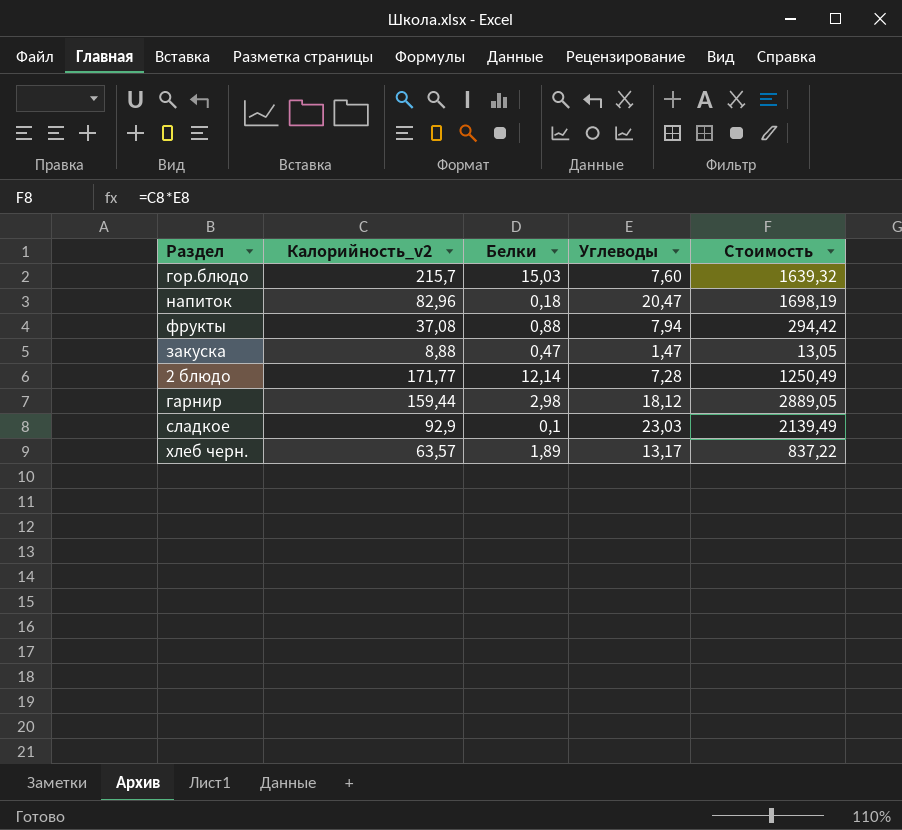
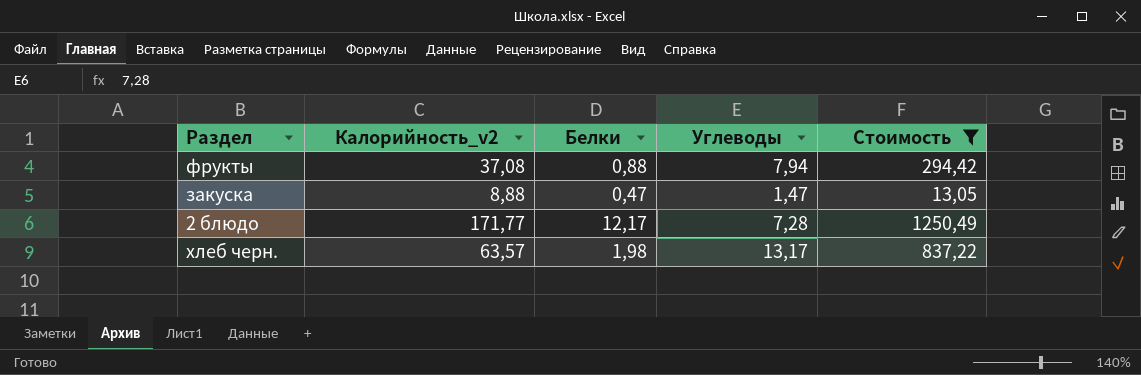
filter: none -> Стоимость <= 1250,49
2 блюдо | Белки: 12,14 -> 12,17
хлеб черн. | Белки: 1,89 -> 1,98

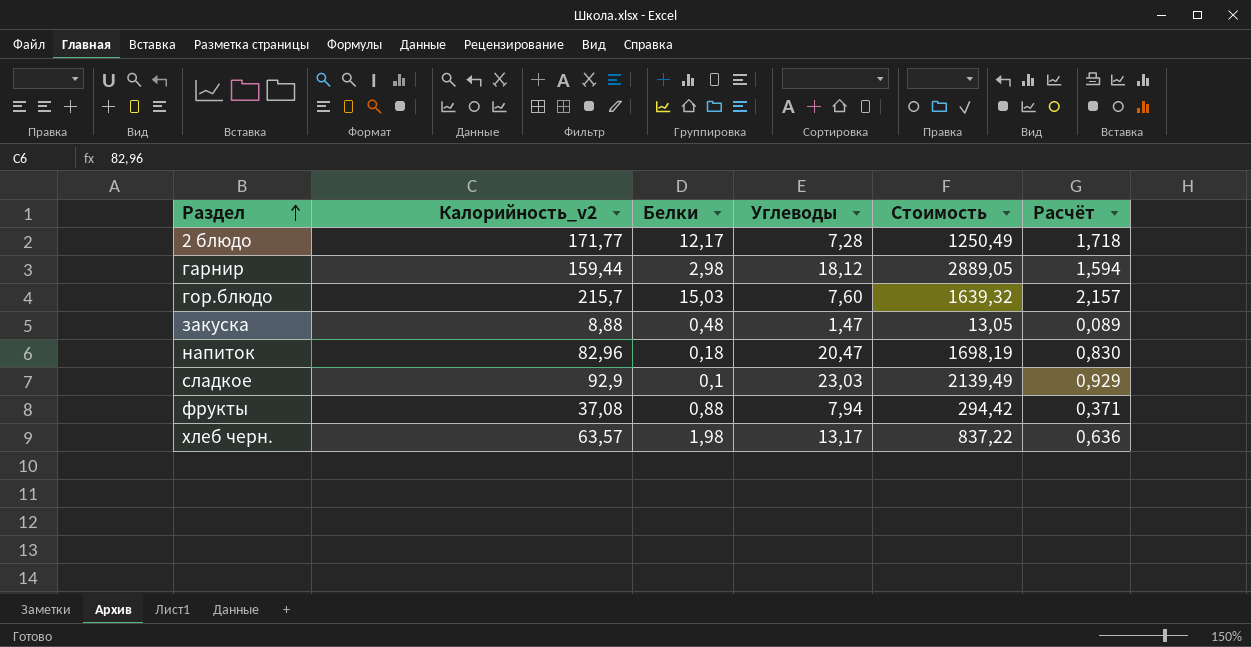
filter: Стоимость <= 1250,49 -> none
row order: none -> Раздел ascending
column Расчёт | formula: none -> [Калорийность_v2] * 0,01
закуска | Белки: 0,47 -> 0,48

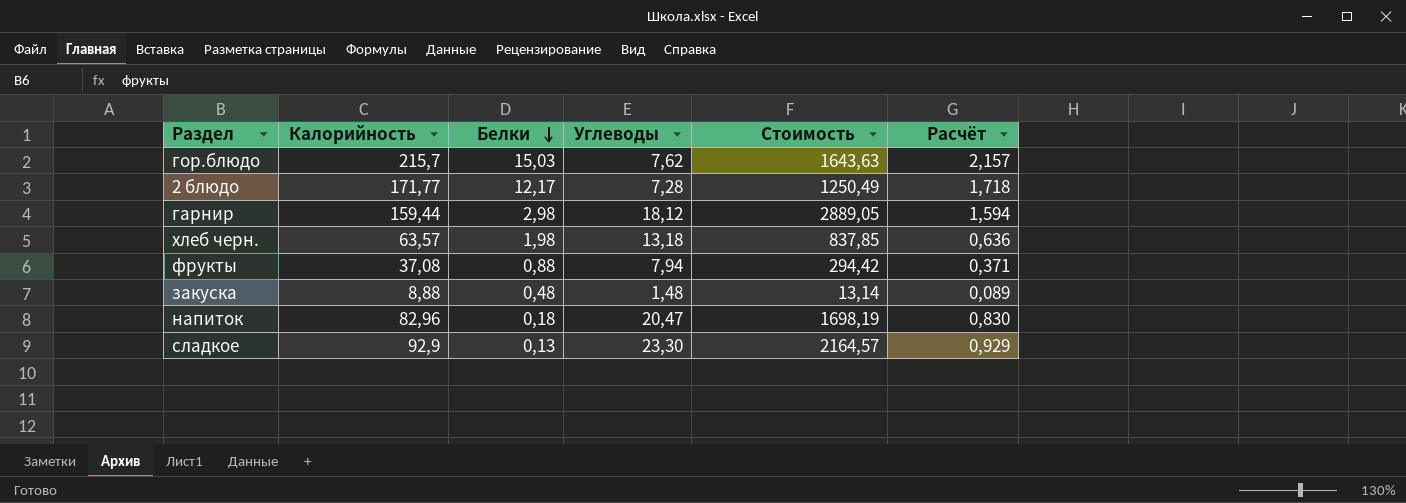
row order: Раздел ascending -> Белки descending
column name: Калорийность_v2 -> Калорийность
гор.блюдо | Углеводы: 7,60 -> 7,62
гор.блюдо | Стоимость: 1639,32 -> 1643,63
хлеб черн. | Углеводы: 13,17 -> 13,18
хлеб черн. | Стоимость: 837,22 -> 837,85
закуска | Углеводы: 1,47 -> 1,48
закуска | Стоимость: 13,05 -> 13,14
сладкое | Белки: 0,1 -> 0,13
сладкое | Углеводы: 23,03 -> 23,30
сладкое | Стоимость: 2139,49 -> 2164,57

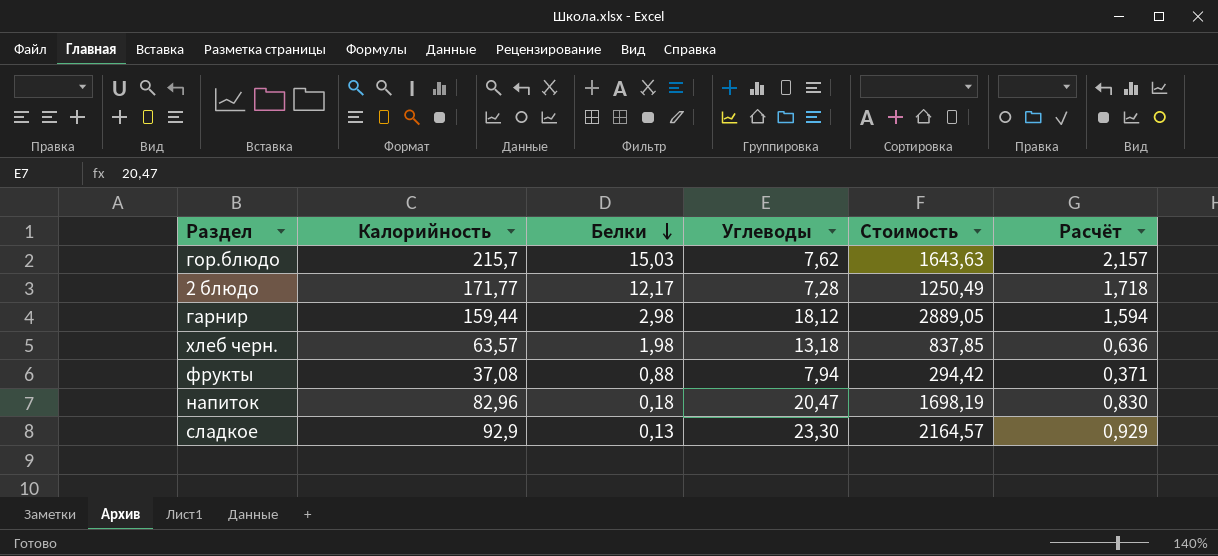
row закуска: 8,88 | 0,48 | 1,48 | 13,14 | 0,089 -> none

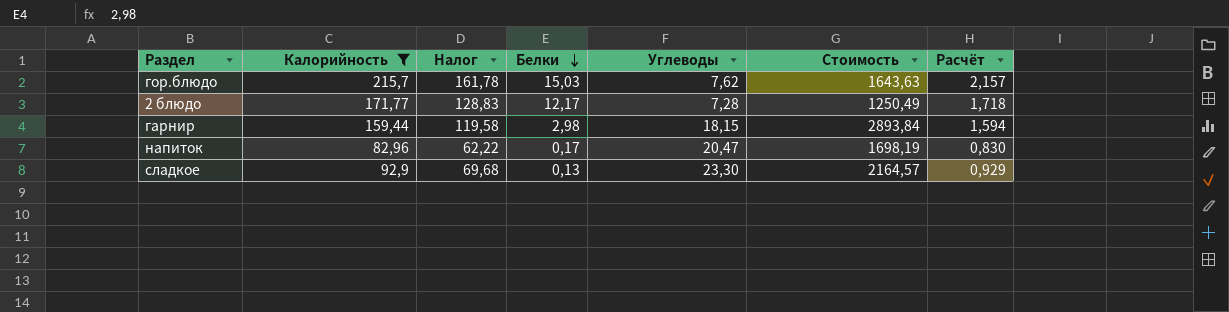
filter: none -> Калорийность >= 82,96
column Налог | formula: none -> [Калорийность] * 0,75
гарнир | Углеводы: 18,12 -> 18,15
гарнир | Стоимость: 2889,05 -> 2893,84
напиток | Белки: 0,18 -> 0,17

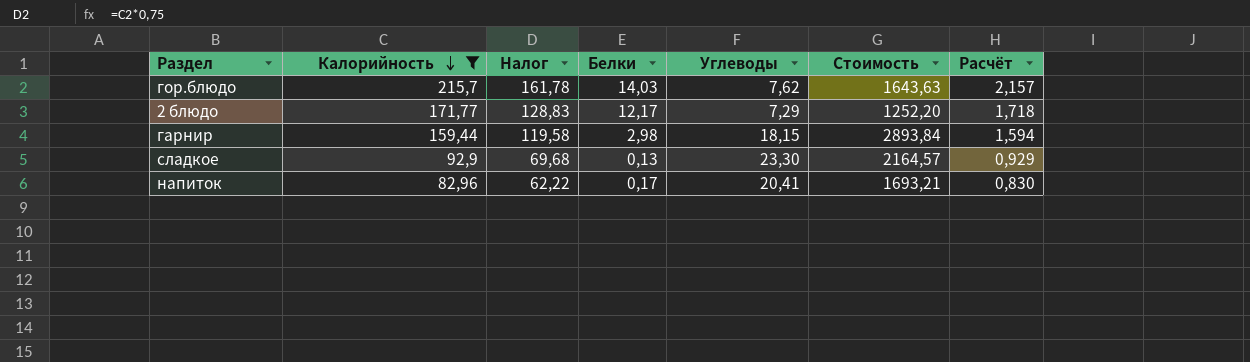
row order: Белки descending -> Калорийность descending
гор.блюдо | Белки: 15,03 -> 14,03
2 блюдо | Углеводы: 7,28 -> 7,29
2 блюдо | Стоимость: 1250,49 -> 1252,20
напиток | Углеводы: 20,47 -> 20,41
напиток | Стоимость: 1698,19 -> 1693,21

